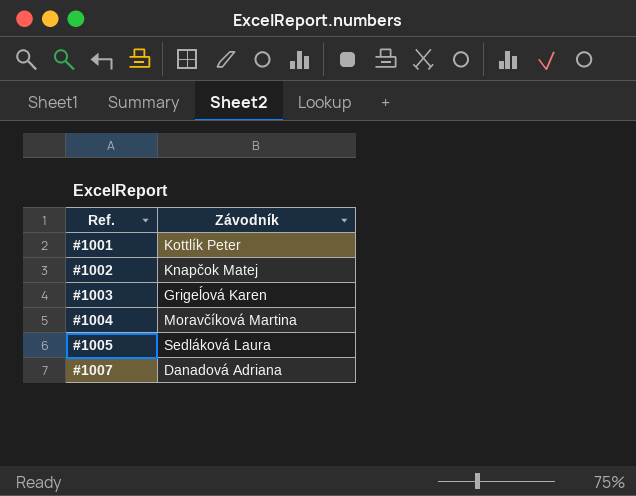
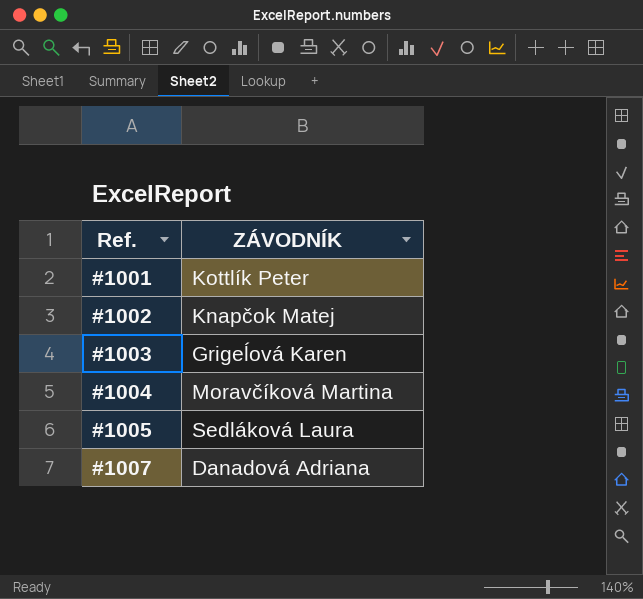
column name: Závodník -> ZÁVODNÍK

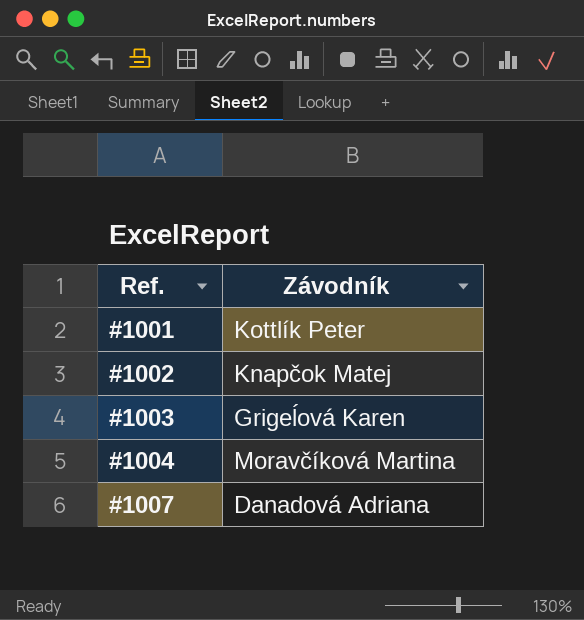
column name: ZÁVODNÍK -> Závodník
row #1005: Sedláková Laura -> none

